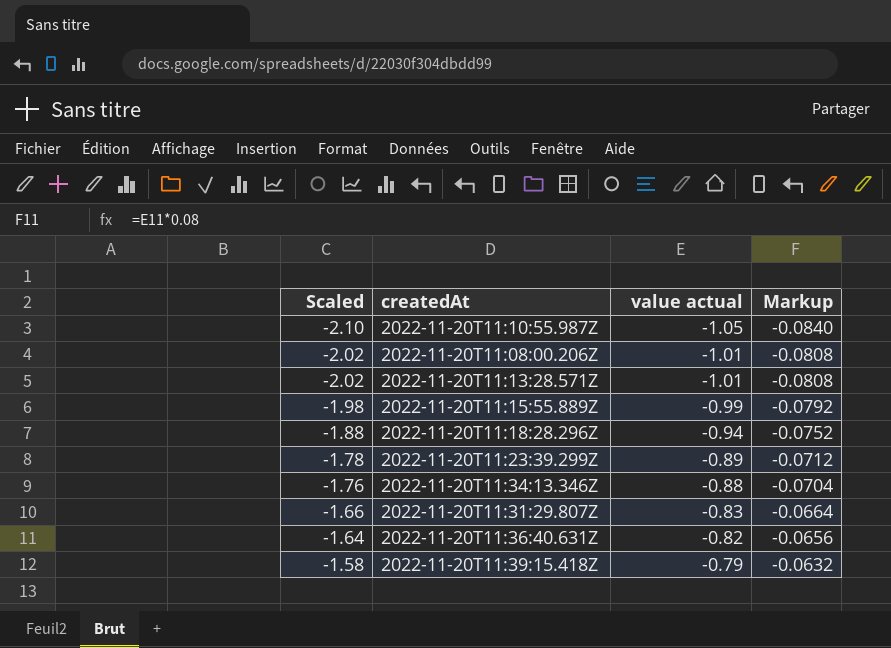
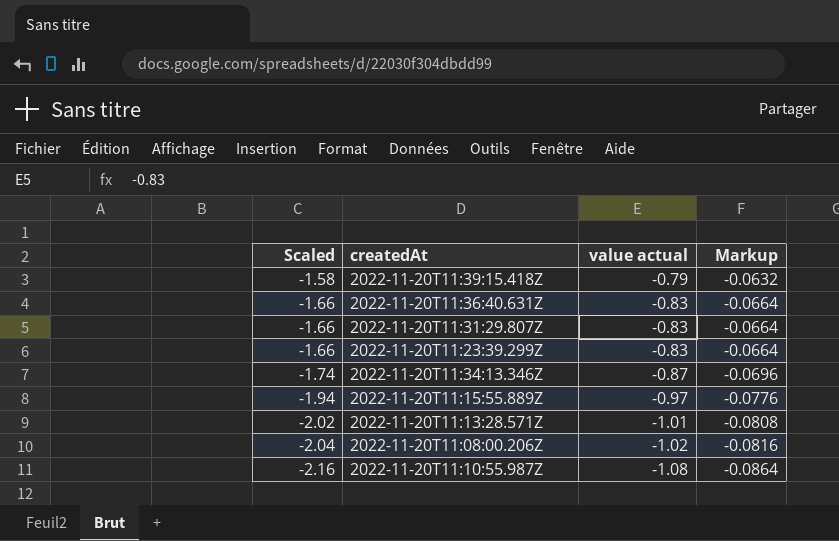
row order: Scaled ascending -> Scaled descending
row 2022-11-20T11:18:28.296Z: -1.88 | -0.94 | -0.0752 -> none
2022-11-20T11:36:40.631Z | Scaled: -1.64 -> -1.66
2022-11-20T11:36:40.631Z | value actual: -0.82 -> -0.83
2022-11-20T11:36:40.631Z | Markup: -0.0656 -> -0.0664
2022-11-20T11:23:39.299Z | Scaled: -1.78 -> -1.66
2022-11-20T11:23:39.299Z | value actual: -0.89 -> -0.83
2022-11-20T11:23:39.299Z | Markup: -0.0712 -> -0.0664
2022-11-20T11:34:13.346Z | Scaled: -1.76 -> -1.74
2022-11-20T11:34:13.346Z | value actual: -0.88 -> -0.87
2022-11-20T11:34:13.346Z | Markup: -0.0704 -> -0.0696
2022-11-20T11:15:55.889Z | Scaled: -1.98 -> -1.94
2022-11-20T11:15:55.889Z | value actual: -0.99 -> -0.97
2022-11-20T11:15:55.889Z | Markup: -0.0792 -> -0.0776
2022-11-20T11:08:00.206Z | Scaled: -2.02 -> -2.04
2022-11-20T11:08:00.206Z | value actual: -1.01 -> -1.02
2022-11-20T11:08:00.206Z | Markup: -0.0808 -> -0.0816
2022-11-20T11:10:55.987Z | Scaled: -2.10 -> -2.16
2022-11-20T11:10:55.987Z | value actual: -1.05 -> -1.08
2022-11-20T11:10:55.987Z | Markup: -0.0840 -> -0.0864

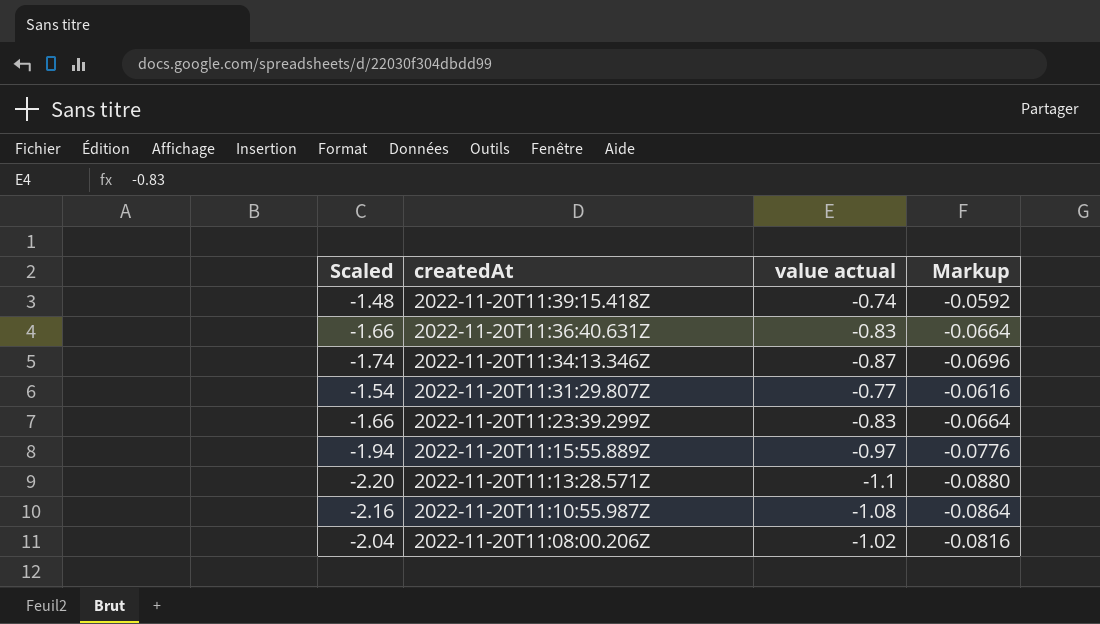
row order: Scaled descending -> createdAt descending
2022-11-20T11:39:15.418Z | Scaled: -1.58 -> -1.48
2022-11-20T11:39:15.418Z | value actual: -0.79 -> -0.74
2022-11-20T11:39:15.418Z | Markup: -0.0632 -> -0.0592
2022-11-20T11:31:29.807Z | Scaled: -1.66 -> -1.54
2022-11-20T11:31:29.807Z | value actual: -0.83 -> -0.77
2022-11-20T11:31:29.807Z | Markup: -0.0664 -> -0.0616
2022-11-20T11:13:28.571Z | Scaled: -2.02 -> -2.20
2022-11-20T11:13:28.571Z | value actual: -1.01 -> -1.1
2022-11-20T11:13:28.571Z | Markup: -0.0808 -> -0.0880

